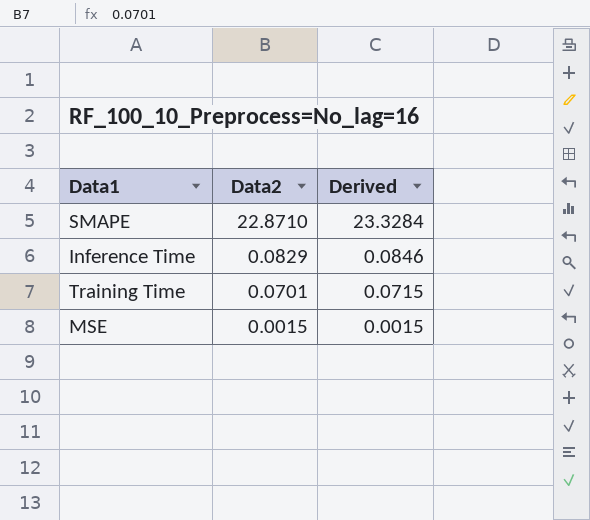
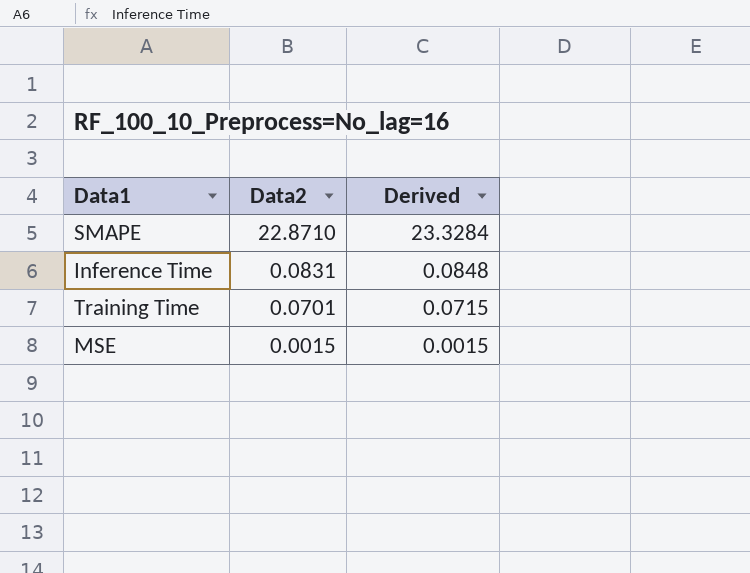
Inference Time | Data2: 0.0829 -> 0.0831
Inference Time | Derived: 0.0846 -> 0.0848

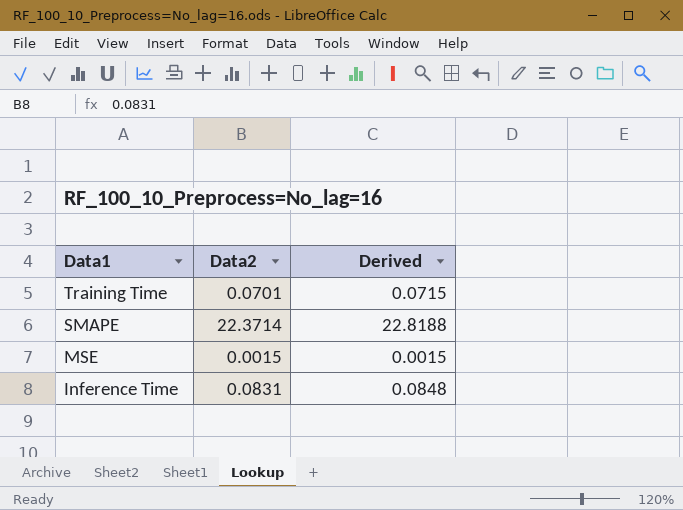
row order: Data2 descending -> Data1 descending
SMAPE | Data2: 22.8710 -> 22.3714
SMAPE | Derived: 23.3284 -> 22.8188

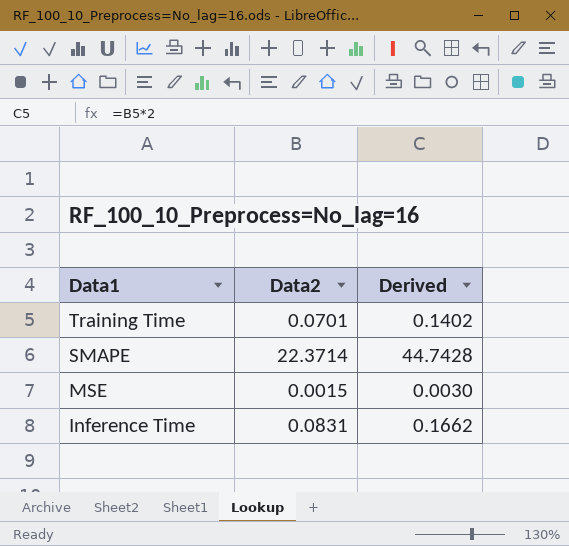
column Derived | formula: [Data2] * 1.02 -> [Data2] * 2

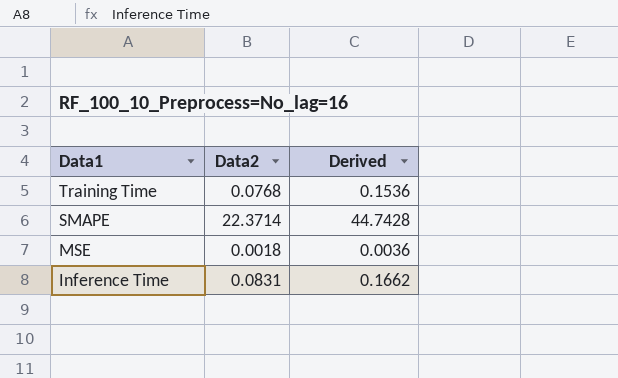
Training Time | Data2: 0.0701 -> 0.0768
Training Time | Derived: 0.1402 -> 0.1536
MSE | Data2: 0.0015 -> 0.0018
MSE | Derived: 0.0030 -> 0.0036

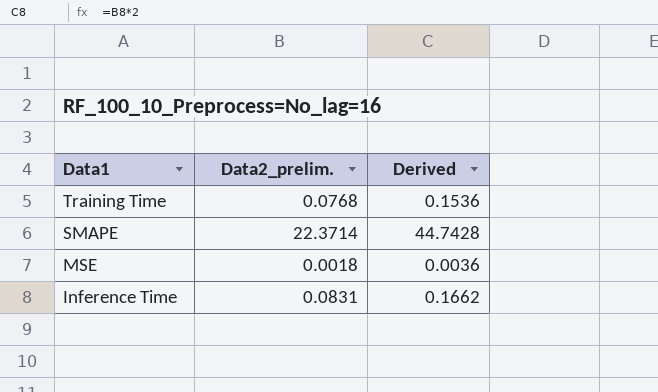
column name: Data2 -> Data2_prelim.

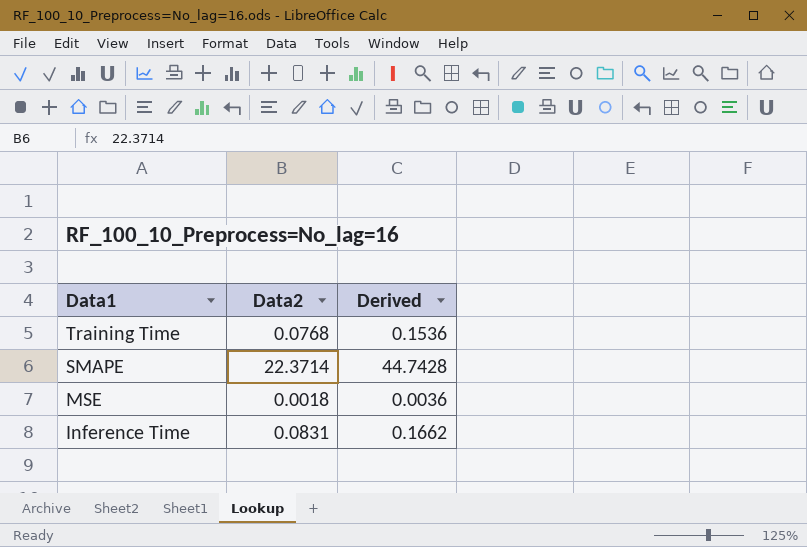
column name: Data2_prelim. -> Data2

